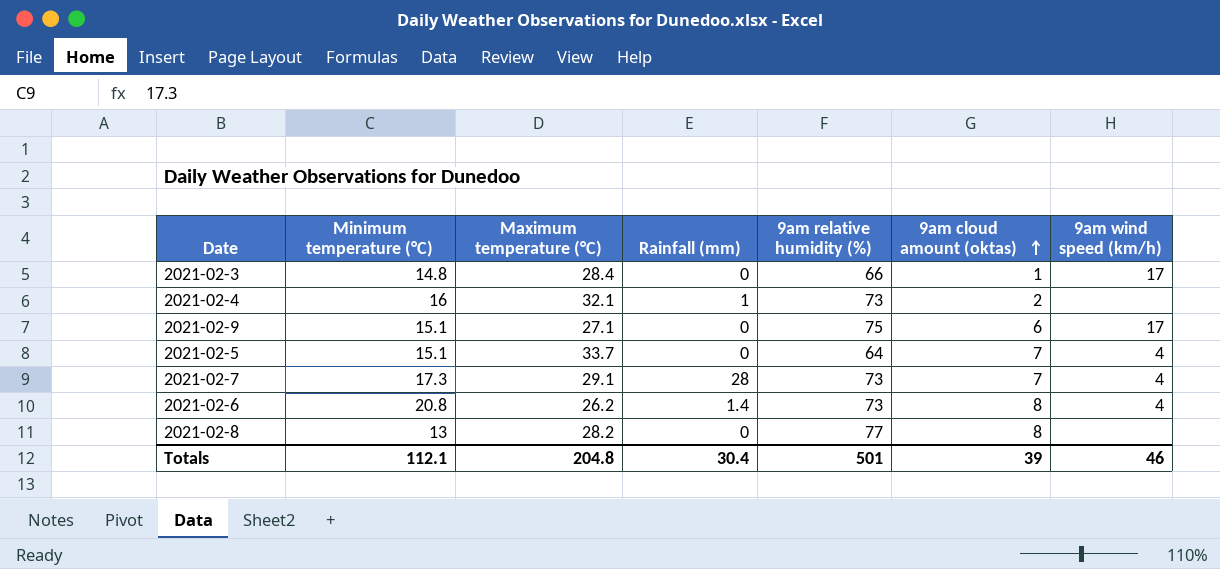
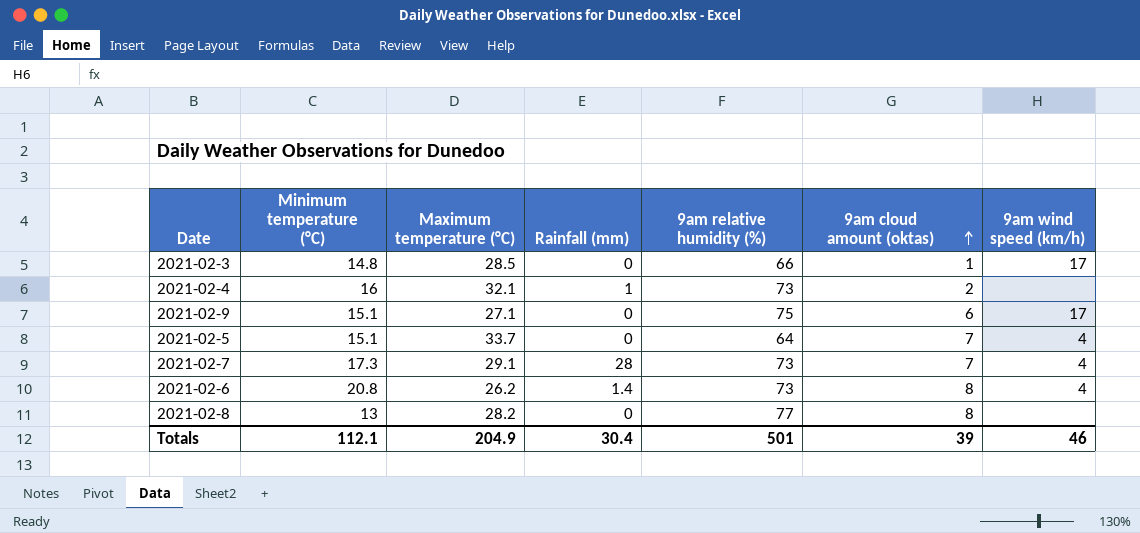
2021-02-3 | Maximum temperature (°C): 28.4 -> 28.5
Totals | Maximum temperature (°C): 204.8 -> 204.9

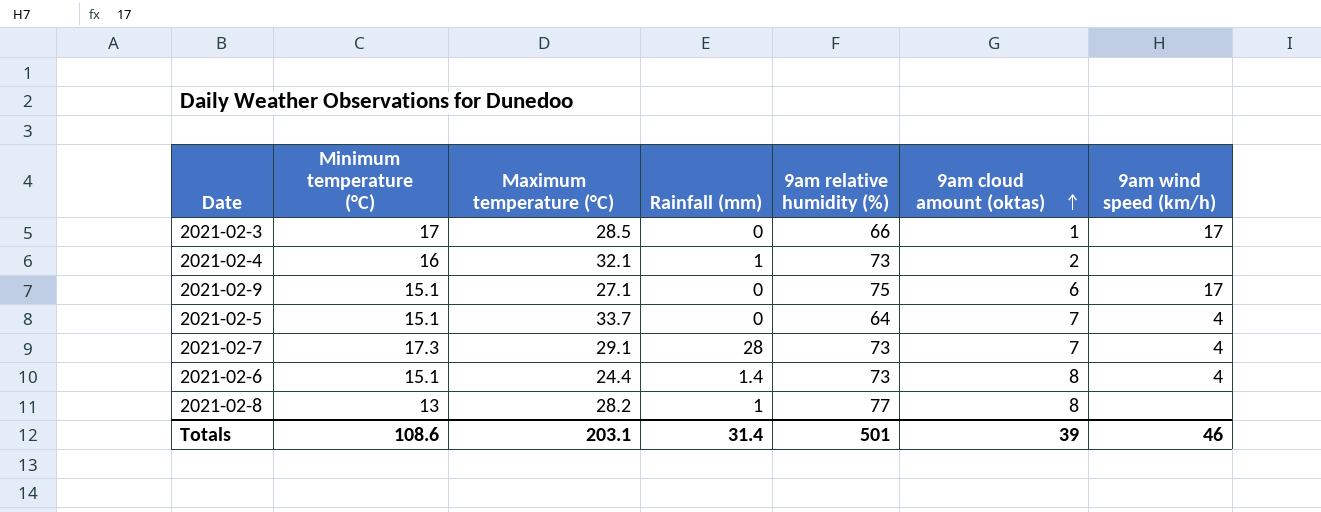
2021-02-3 | Minimum temperature (°C): 14.8 -> 17
2021-02-6 | Minimum temperature (°C): 20.8 -> 15.1
2021-02-6 | Maximum temperature (°C): 26.2 -> 24.4
2021-02-8 | Rainfall (mm): 0 -> 1
Totals | Minimum temperature (°C): 112.1 -> 108.6
Totals | Maximum temperature (°C): 204.9 -> 203.1
Totals | Rainfall (mm): 30.4 -> 31.4

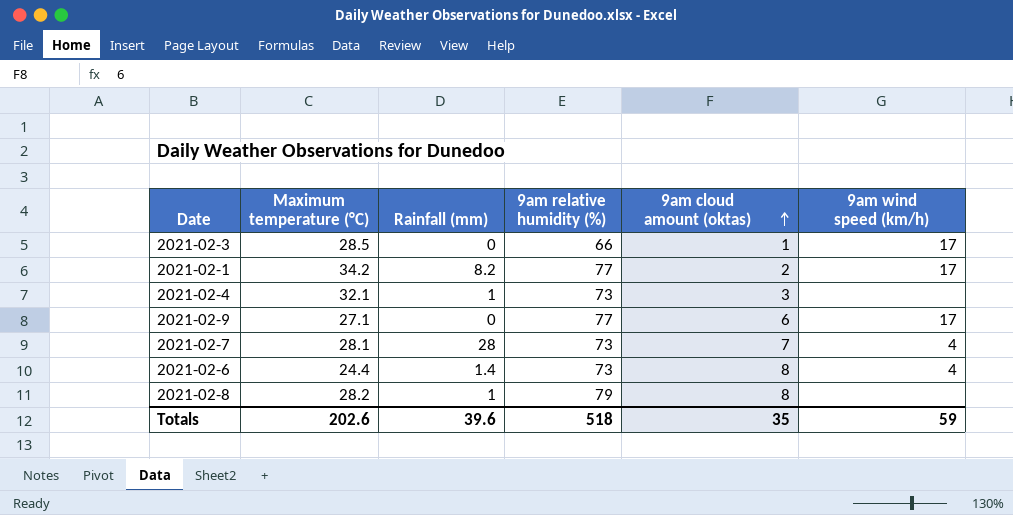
column Minimum temperature (°C) | position: 2 -> none
row 2021-02-5: 15.1 | 33.7 | 0 | 64 | 7 | 4 -> none
row 2021-02-1: none -> 34.2 | 8.2 | 77 | 2 | 17
2021-02-4 | 9am cloud amount (oktas): 2 -> 3
2021-02-9 | 9am relative humidity (%): 75 -> 77
2021-02-7 | Maximum temperature (°C): 29.1 -> 28.1
2021-02-8 | 9am relative humidity (%): 77 -> 79
Totals | Maximum temperature (°C): 203.1 -> 202.6
Totals | Rainfall (mm): 31.4 -> 39.6
Totals | 9am relative humidity (%): 501 -> 518
Totals | 9am cloud amount (oktas): 39 -> 35
Totals | 9am wind speed (km/h): 46 -> 59

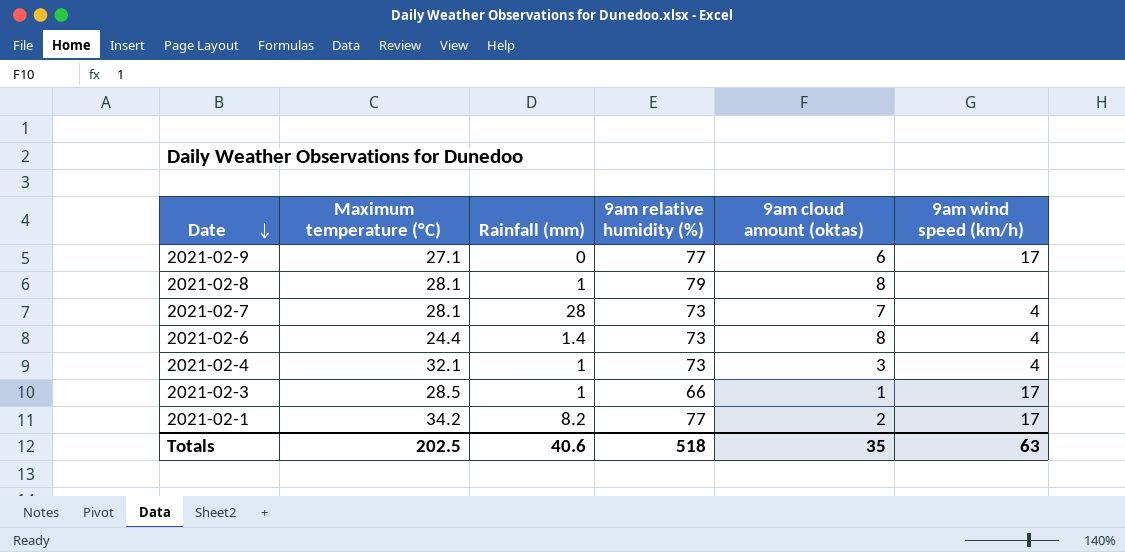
row order: 9am cloud amount (oktas) ascending -> Date descending
2021-02-8 | Maximum temperature (°C): 28.2 -> 28.1
2021-02-4 | 9am wind speed (km/h): none -> 4
2021-02-3 | Rainfall (mm): 0 -> 1
Totals | Maximum temperature (°C): 202.6 -> 202.5
Totals | Rainfall (mm): 39.6 -> 40.6
Totals | 9am wind speed (km/h): 59 -> 63

